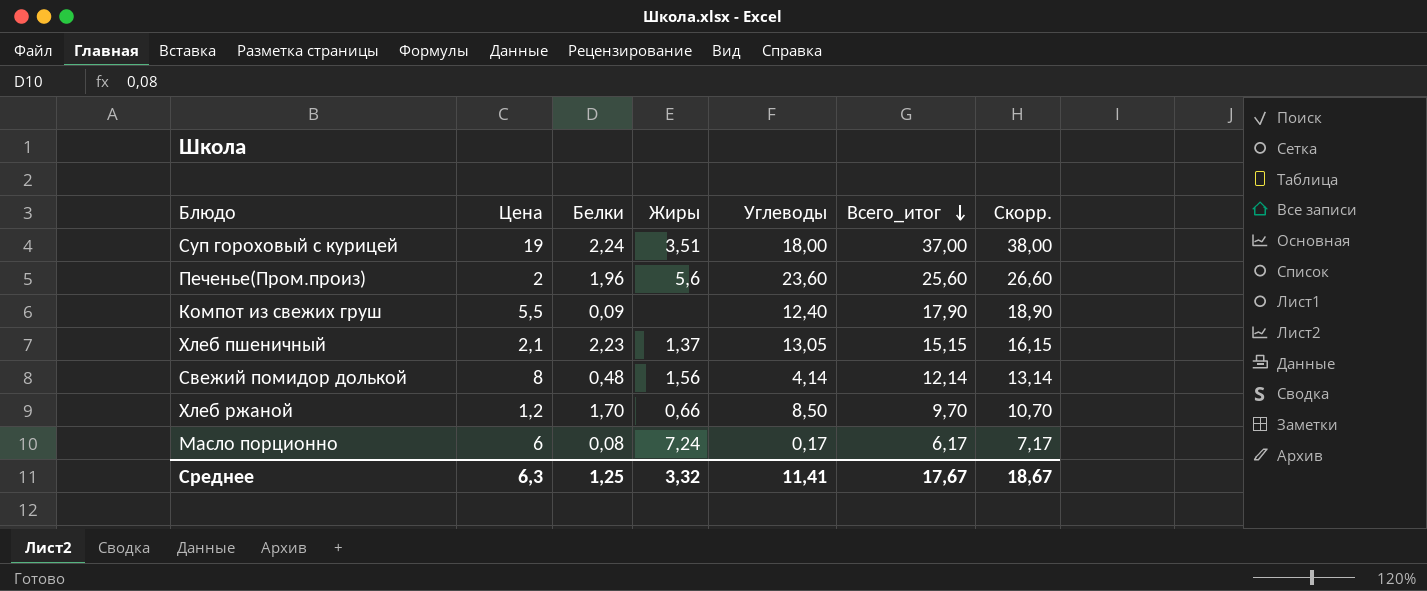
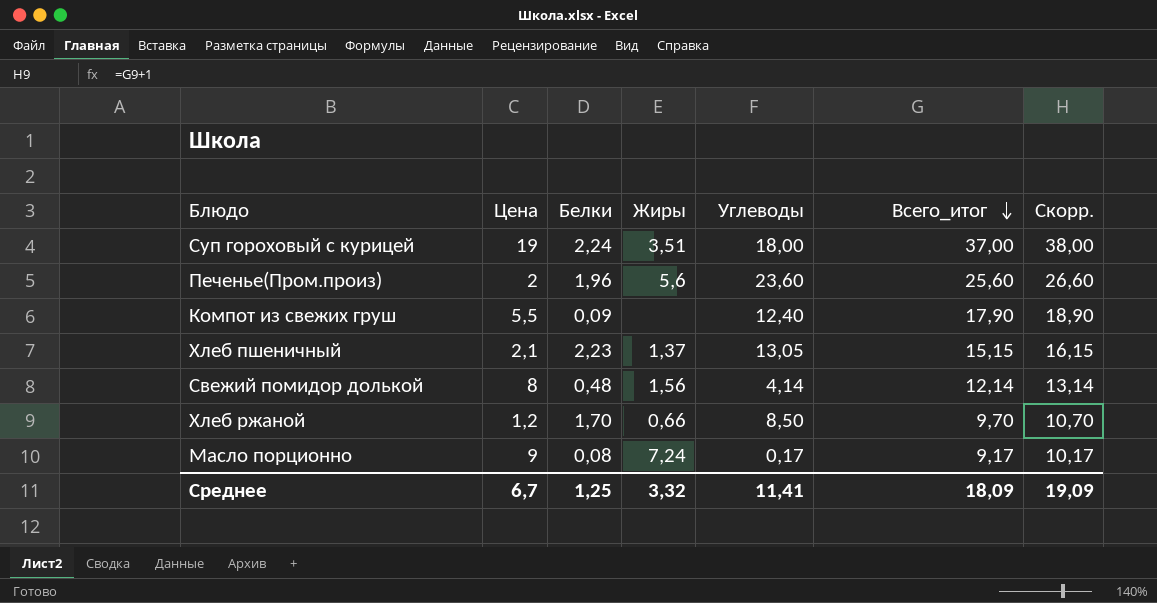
Масло порционно | Цена: 6 -> 9
Масло порционно | Всего_итог: 6,17 -> 9,17
Масло порционно | Скорр.: 7,17 -> 10,17
Среднее | Цена: 6,3 -> 6,7
Среднее | Всего_итог: 17,67 -> 18,09
Среднее | Скорр.: 18,67 -> 19,09

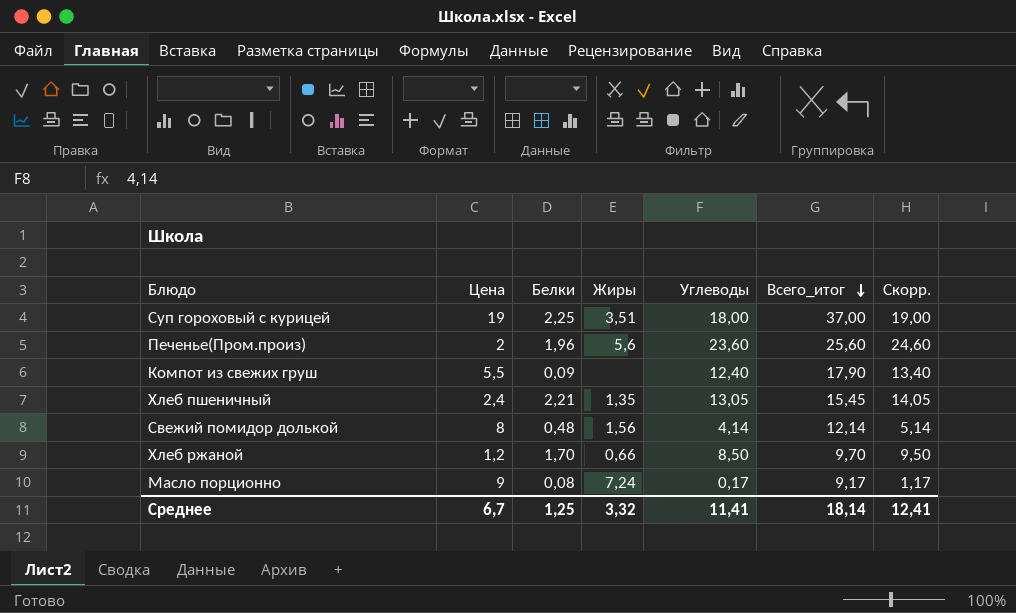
column Скорр. | formula: [Всего_итог] + 1 -> [Углеводы] + 1
Суп гороховый с курицей | Белки: 2,24 -> 2,25
Хлеб пшеничный | Цена: 2,1 -> 2,4
Хлеб пшеничный | Белки: 2,23 -> 2,21
Хлеб пшеничный | Жиры: 1,37 -> 1,35
Хлеб пшеничный | Всего_итог: 15,15 -> 15,45
Среднее | Всего_итог: 18,09 -> 18,14
Среднее | Скорр.: 19,09 -> 12,41

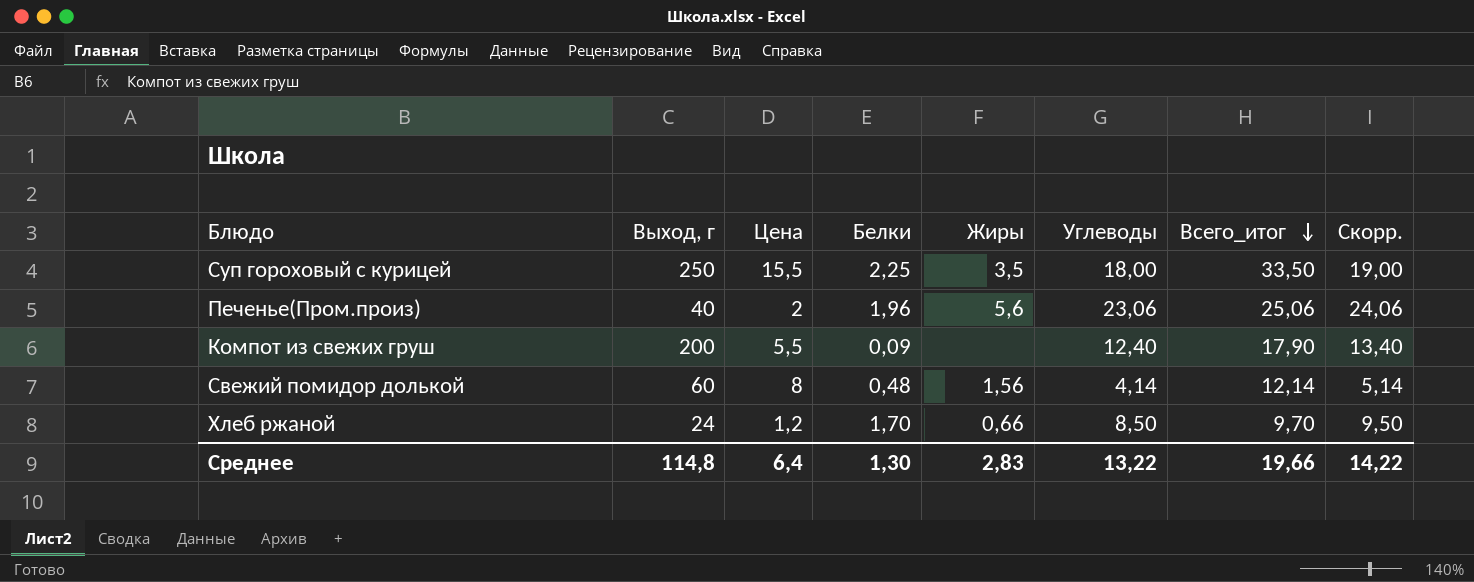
column Выход, г | position: none -> 2
row Хлеб пшеничный: 2,4 | 2,21 | 1,35 | 13,05 | 15,45 | 14,05 -> none
row Масло порционно: 9 | 0,08 | 7,24 | 0,17 | 9,17 | 1,17 -> none
Суп гороховый с курицей | Цена: 19 -> 15,5
Суп гороховый с курицей | Жиры: 3,51 -> 3,5
Суп гороховый с курицей | Всего_итог: 37,00 -> 33,50
Печенье(Пром.произ) | Углеводы: 23,60 -> 23,06
Печенье(Пром.произ) | Всего_итог: 25,60 -> 25,06
Печенье(Пром.произ) | Скорр.: 24,60 -> 24,06
Среднее | Цена: 6,7 -> 6,4
Среднее | Белки: 1,25 -> 1,30
Среднее | Жиры: 3,32 -> 2,83
Среднее | Углеводы: 11,41 -> 13,22
Среднее | Всего_итог: 18,14 -> 19,66
Среднее | Скорр.: 12,41 -> 14,22

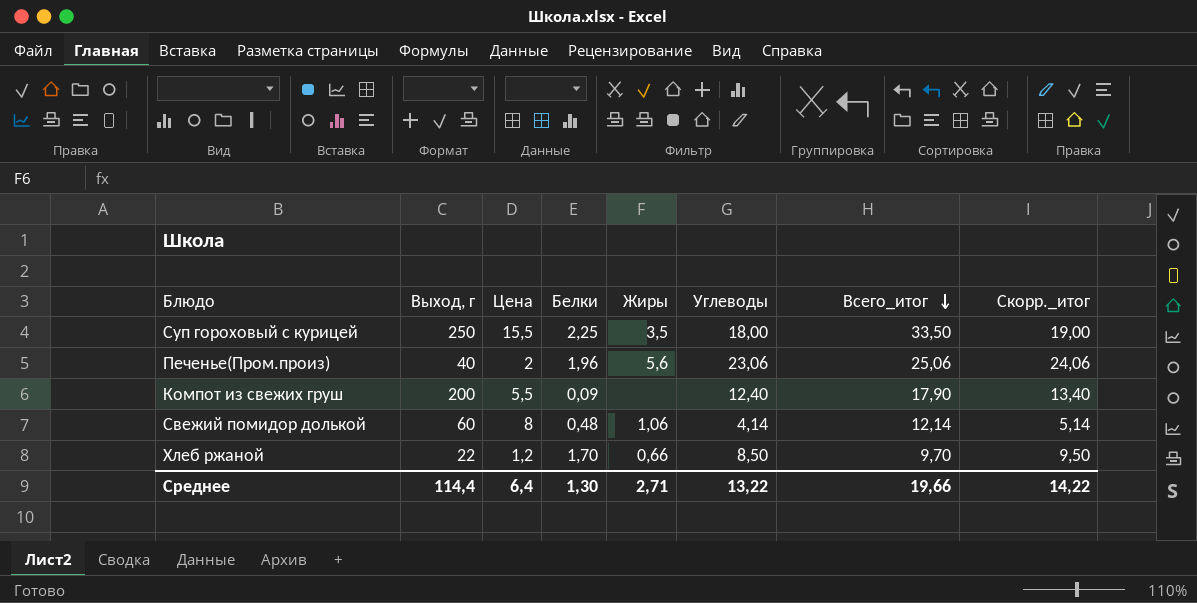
column name: Скорр. -> Скорр._итог
Свежий помидор долькой | Жиры: 1,56 -> 1,06
Хлеб ржаной | Выход, г: 24 -> 22
Среднее | Выход, г: 114,8 -> 114,4
Среднее | Жиры: 2,83 -> 2,71

